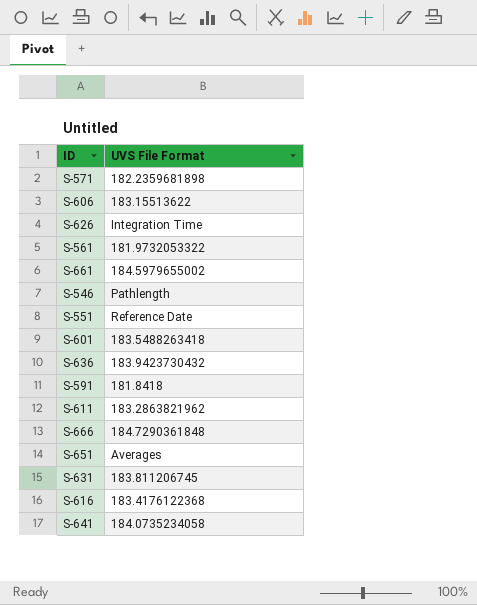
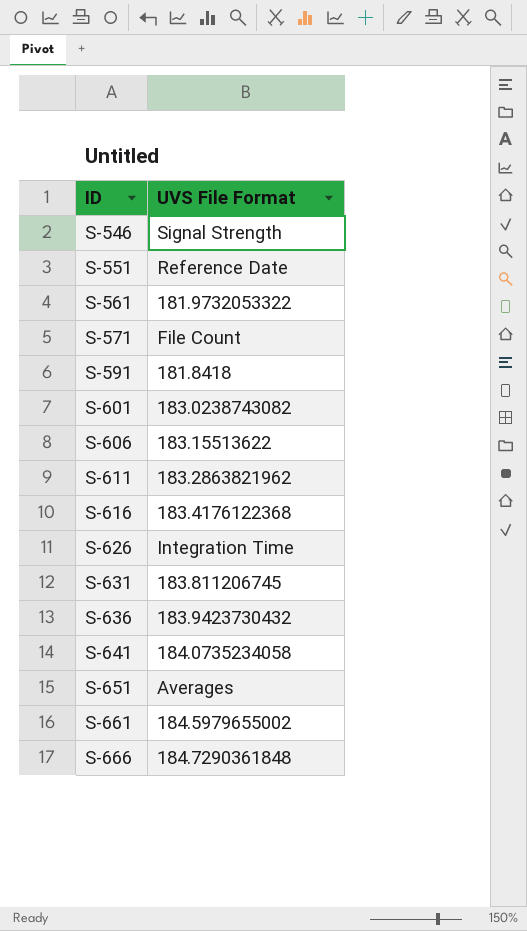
row order: none -> ID ascending
S-546 | UVS File Format: Pathlength -> Signal Strength
S-571 | UVS File Format: 182.2359681898 -> File Count
S-601 | UVS File Format: 183.5488263418 -> 183.0238743082

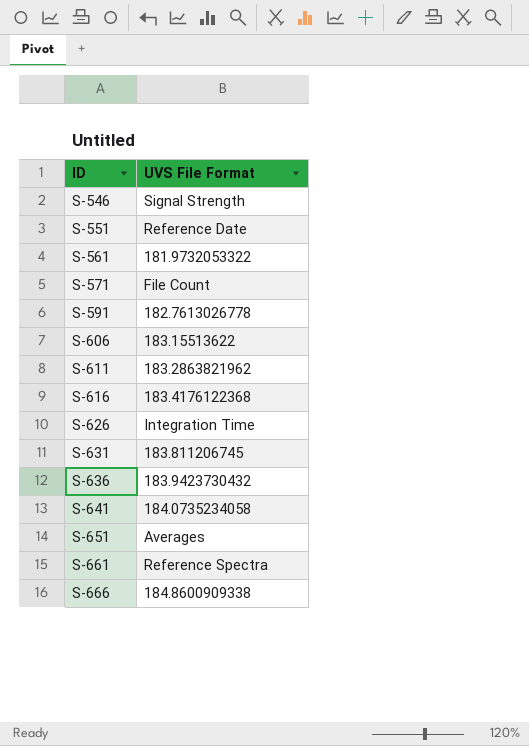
row S-601: 183.0238743082 -> none
S-591 | UVS File Format: 181.8418 -> 182.7613026778
S-661 | UVS File Format: 184.5979655002 -> Reference Spectra
S-666 | UVS File Format: 184.7290361848 -> 184.8600909338

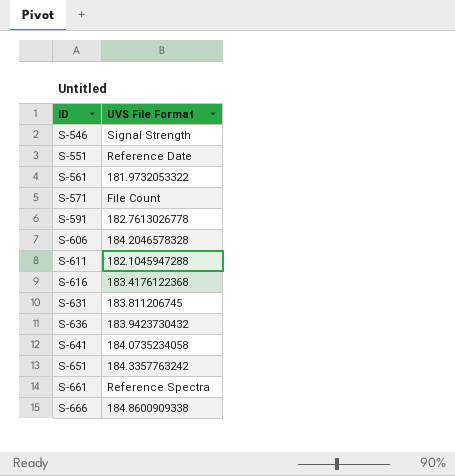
row S-626: Integration Time -> none
S-606 | UVS File Format: 183.15513622 -> 184.2046578328
S-611 | UVS File Format: 183.2863821962 -> 182.1045947288
S-651 | UVS File Format: Averages -> 184.3357763242

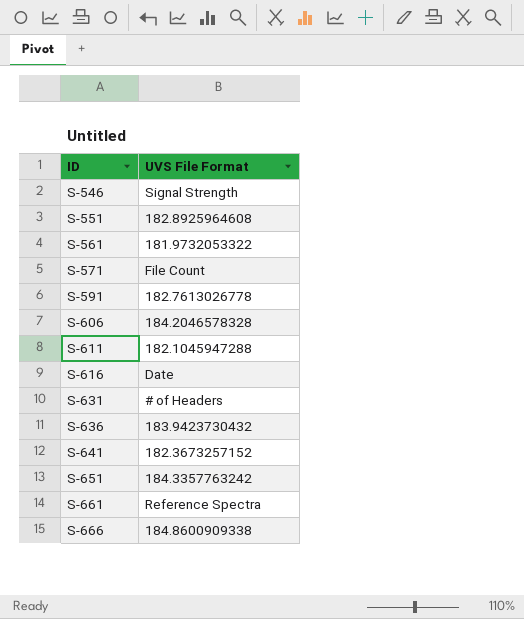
S-551 | UVS File Format: Reference Date -> 182.8925964608
S-616 | UVS File Format: 183.4176122368 -> Date
S-631 | UVS File Format: 183.811206745 -> # of Headers
S-641 | UVS File Format: 184.0735234058 -> 182.3673257152

